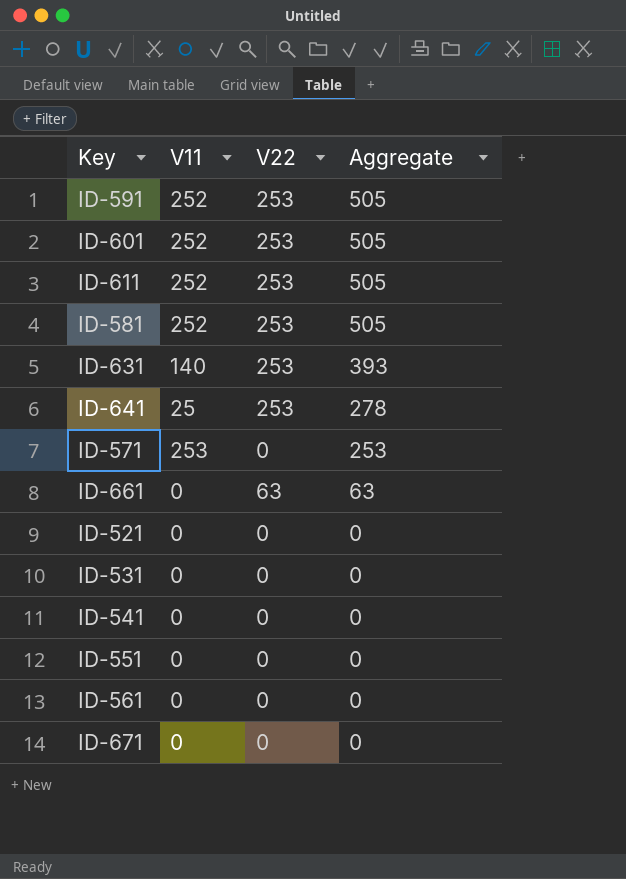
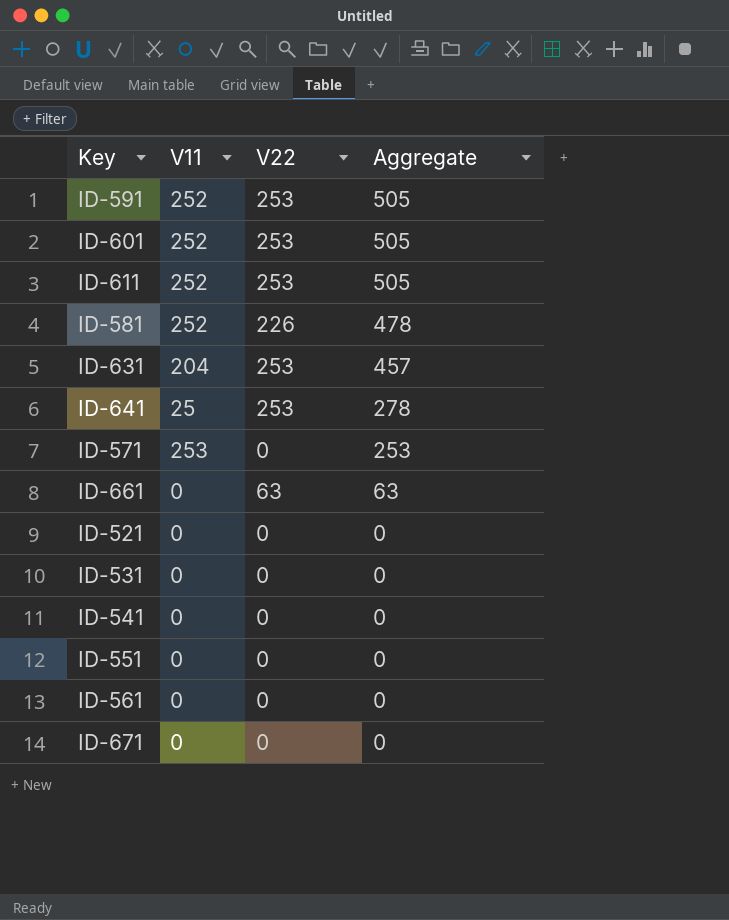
ID-581 | V22: 253 -> 226
ID-581 | Aggregate: 505 -> 478
ID-631 | V11: 140 -> 204
ID-631 | Aggregate: 393 -> 457

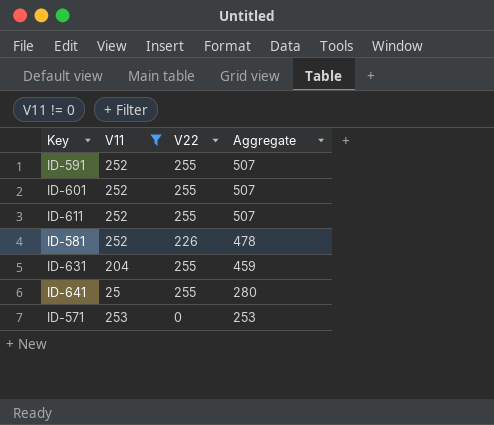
filter: none -> V11 != 0
ID-591 | V22: 253 -> 255
ID-591 | Aggregate: 505 -> 507
ID-601 | V22: 253 -> 255
ID-601 | Aggregate: 505 -> 507
ID-611 | V22: 253 -> 255
ID-611 | Aggregate: 505 -> 507
ID-631 | V22: 253 -> 255
ID-631 | Aggregate: 457 -> 459
ID-641 | V22: 253 -> 255
ID-641 | Aggregate: 278 -> 280

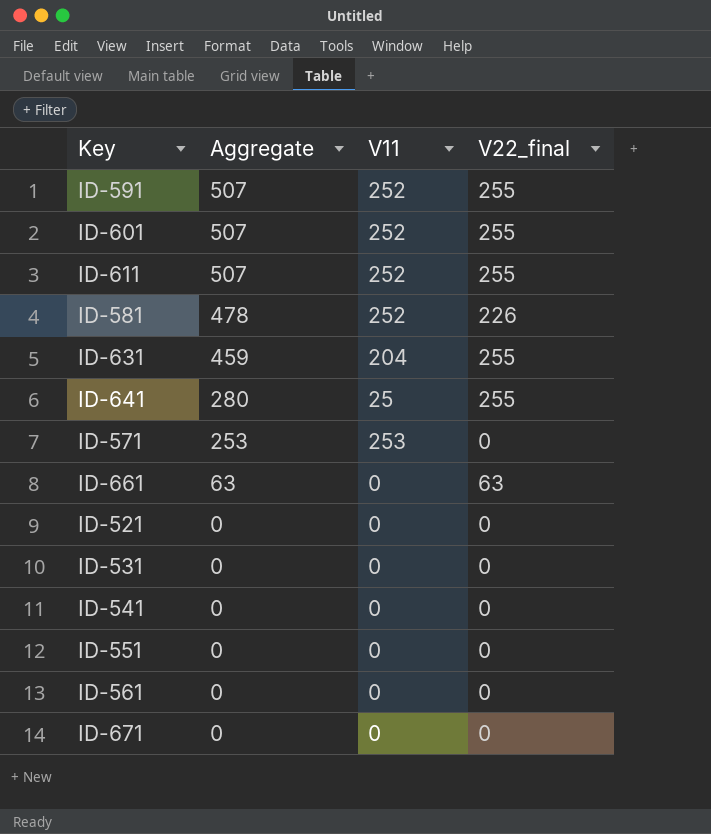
filter: V11 != 0 -> none
column Aggregate | position: 4 -> 2
column name: V22 -> V22_final

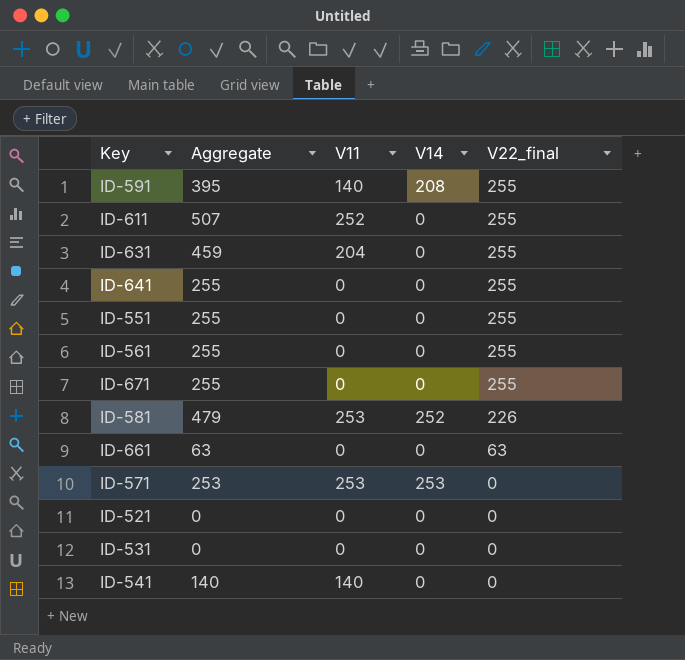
row order: Aggregate descending -> V22_final descending
column V14 | position: none -> 4
row ID-601: 507 | 252 | 255 -> none
ID-591 | Aggregate: 507 -> 395
ID-591 | V11: 252 -> 140
ID-641 | Aggregate: 280 -> 255
ID-641 | V11: 25 -> 0
ID-551 | Aggregate: 0 -> 255
ID-551 | V22_final: 0 -> 255
ID-561 | Aggregate: 0 -> 255
ID-561 | V22_final: 0 -> 255
ID-671 | Aggregate: 0 -> 255
ID-671 | V22_final: 0 -> 255
ID-581 | Aggregate: 478 -> 479
ID-581 | V11: 252 -> 253
ID-541 | Aggregate: 0 -> 140
ID-541 | V11: 0 -> 140

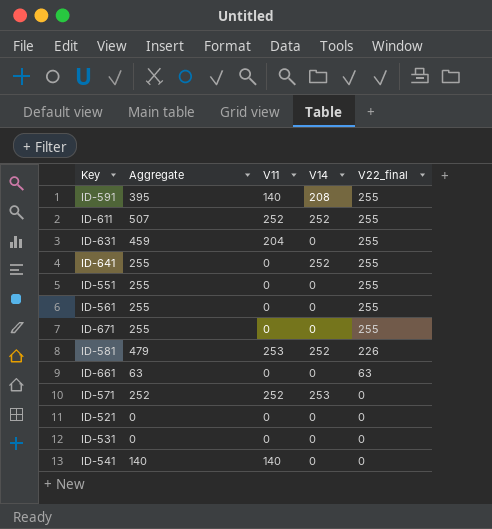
ID-611 | V14: 0 -> 252
ID-641 | V14: 0 -> 252
ID-571 | Aggregate: 253 -> 252
ID-571 | V11: 253 -> 252

